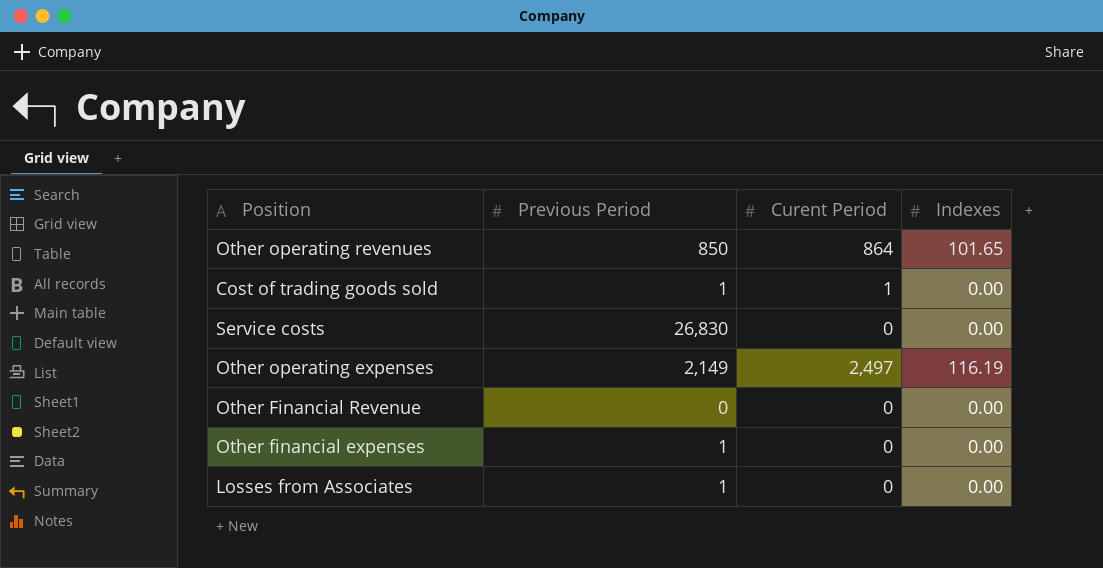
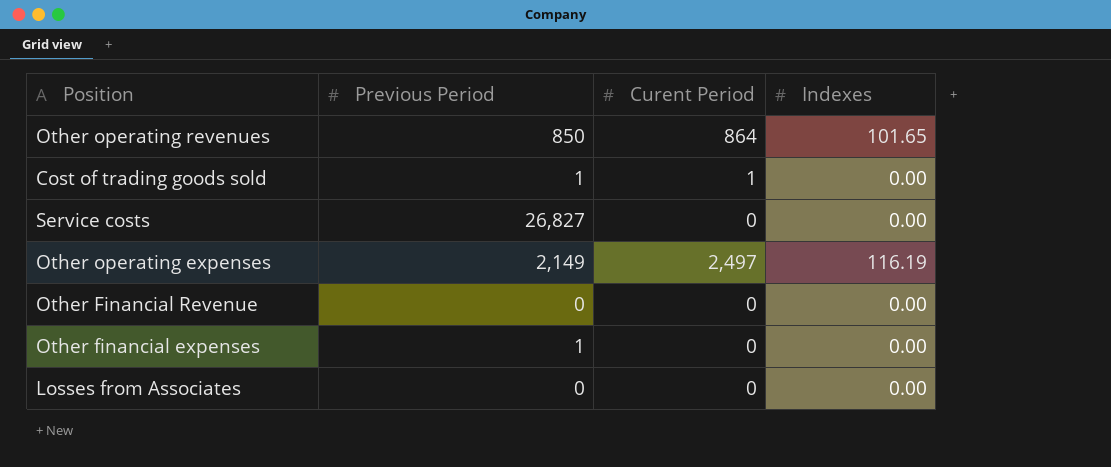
Service costs | Previous Period: 26,830 -> 26,827
Losses from Associates | Previous Period: 1 -> 0

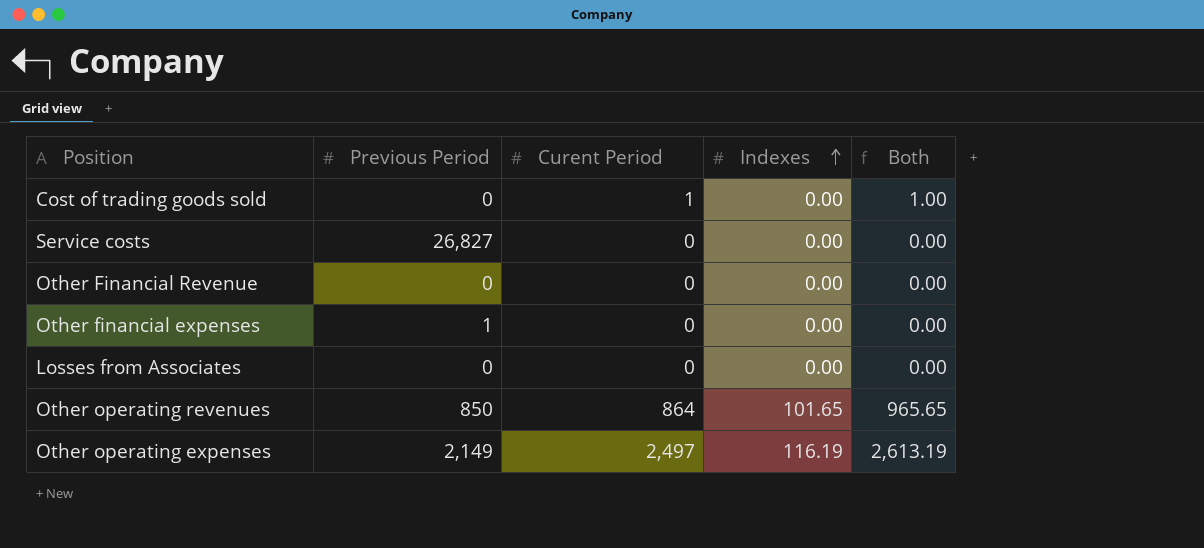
row order: none -> Indexes ascending
column Both | formula: none -> [Curent Period] + [Indexes]
Cost of trading goods sold | Previous Period: 1 -> 0

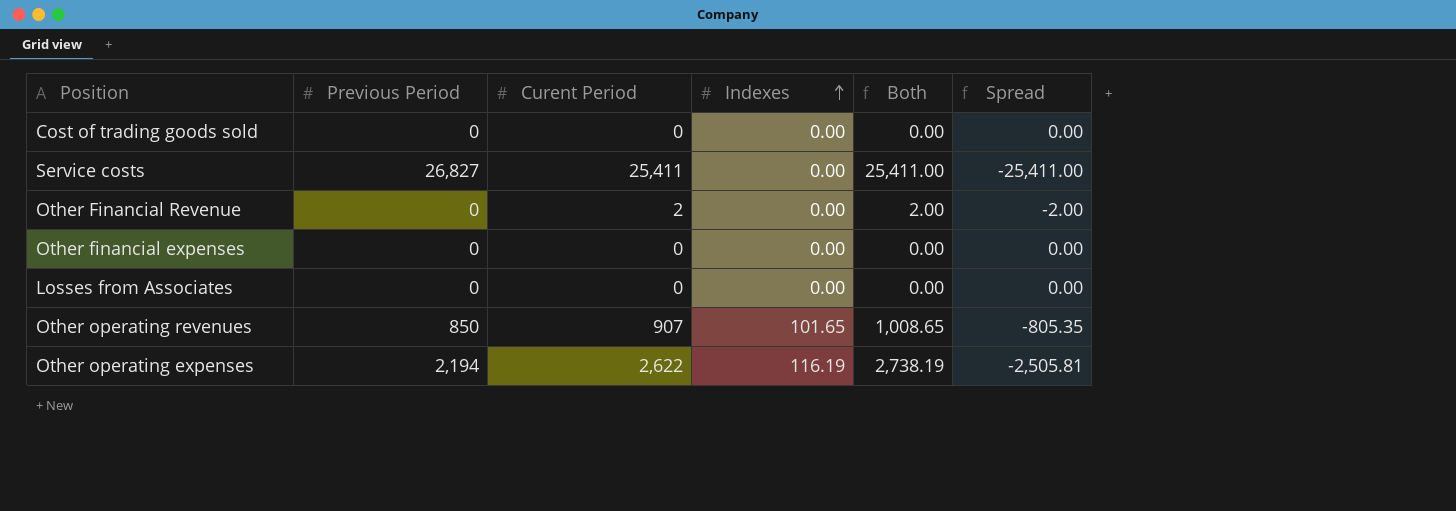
column Spread | formula: none -> [Indexes] - [Curent Period]
Cost of trading goods sold | Curent Period: 1 -> 0
Cost of trading goods sold | Both: 1.00 -> 0.00
Service costs | Curent Period: 0 -> 25,411
Service costs | Both: 0.00 -> 25,411.00
Other Financial Revenue | Curent Period: 0 -> 2
Other Financial Revenue | Both: 0.00 -> 2.00
Other financial expenses | Previous Period: 1 -> 0
Other operating revenues | Curent Period: 864 -> 907
Other operating revenues | Both: 965.65 -> 1,008.65
Other operating expenses | Previous Period: 2,149 -> 2,194
Other operating expenses | Curent Period: 2,497 -> 2,622
Other operating expenses | Both: 2,613.19 -> 2,738.19

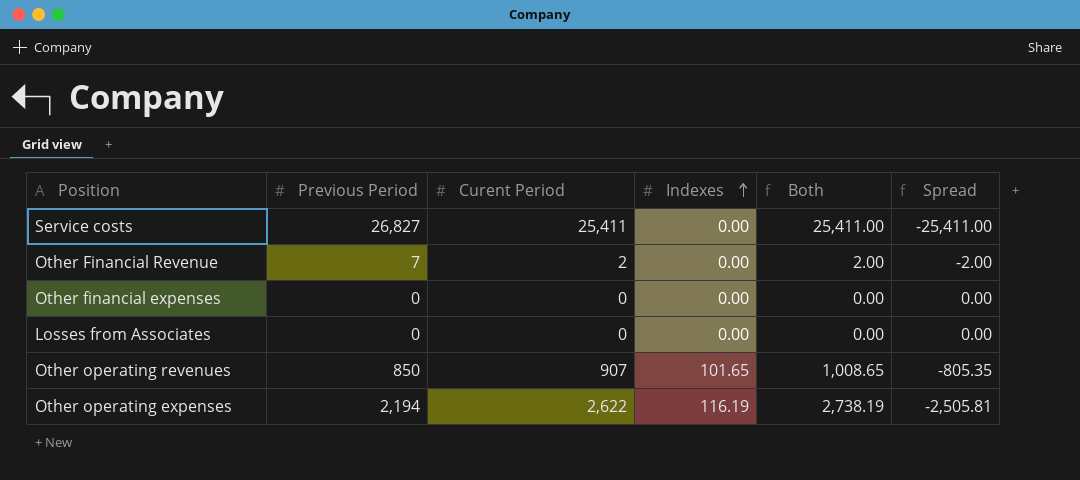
row Cost of trading goods sold: 0 | 0 | 0.00 | 0.00 | 0.00 -> none
Other Financial Revenue | Previous Period: 0 -> 7

